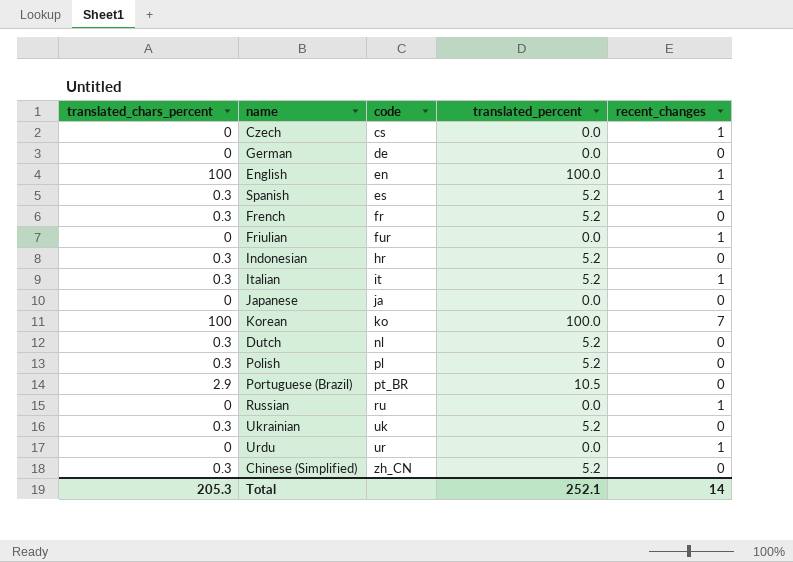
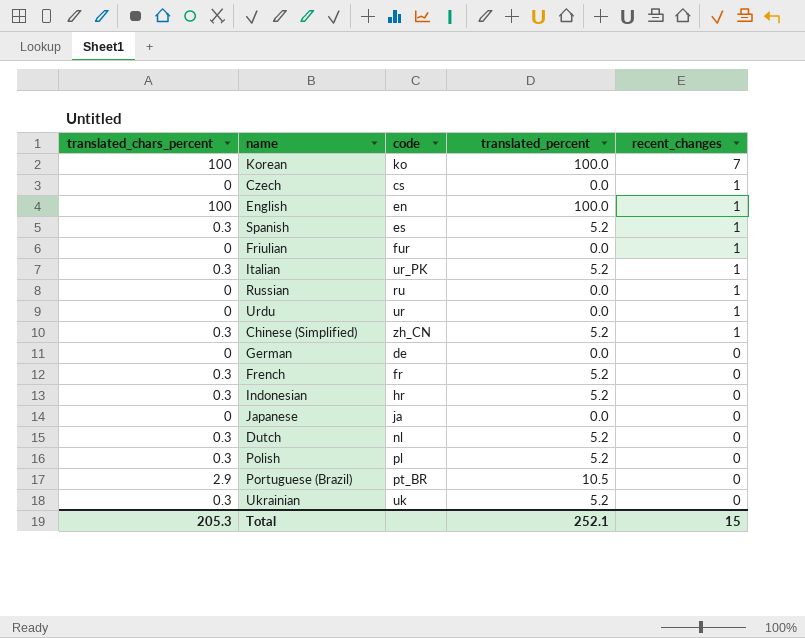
row order: code ascending -> recent_changes descending
Italian | code: it -> ur_PK
Chinese (Simplified) | recent_changes: 0 -> 1
Total | recent_changes: 14 -> 15

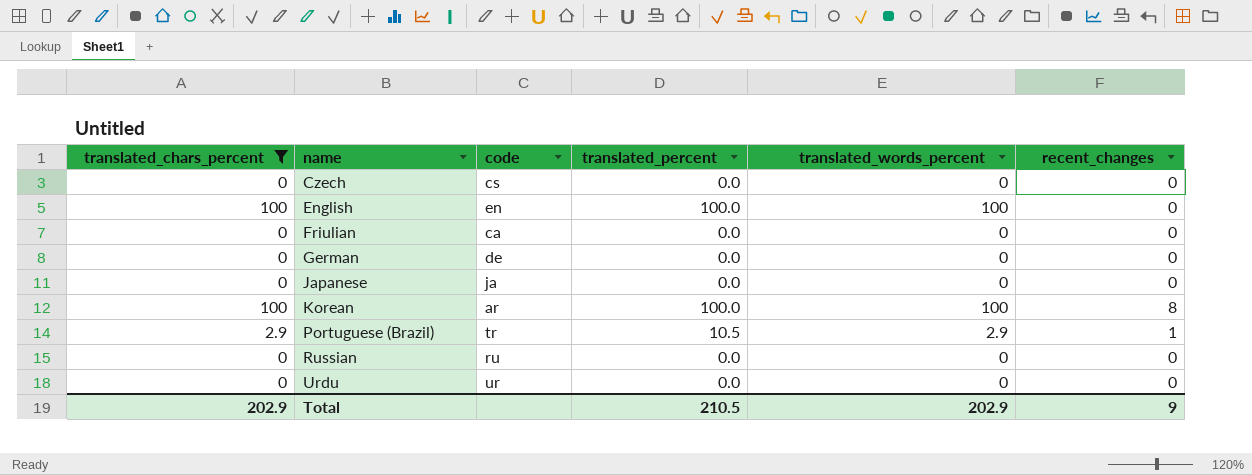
filter: none -> translated_chars_percent != 0.3
row order: recent_changes descending -> name ascending
column translated_words_percent | position: none -> 5
Czech | recent_changes: 1 -> 0
English | recent_changes: 1 -> 0
Friulian | code: fur -> ca
Friulian | recent_changes: 1 -> 0
Korean | code: ko -> ar
Korean | recent_changes: 7 -> 8
Portuguese (Brazil) | code: pt_BR -> tr
Portuguese (Brazil) | recent_changes: 0 -> 1
Russian | recent_changes: 1 -> 0
Urdu | recent_changes: 1 -> 0
Total | translated_chars_percent: 205.3 -> 202.9
Total | translated_percent: 252.1 -> 210.5
Total | recent_changes: 15 -> 9

